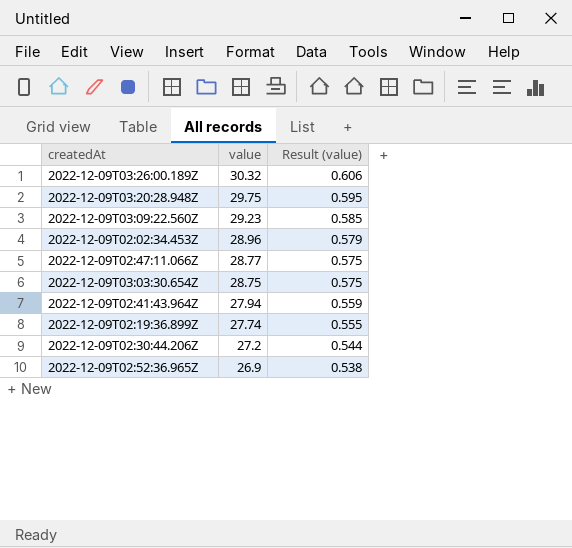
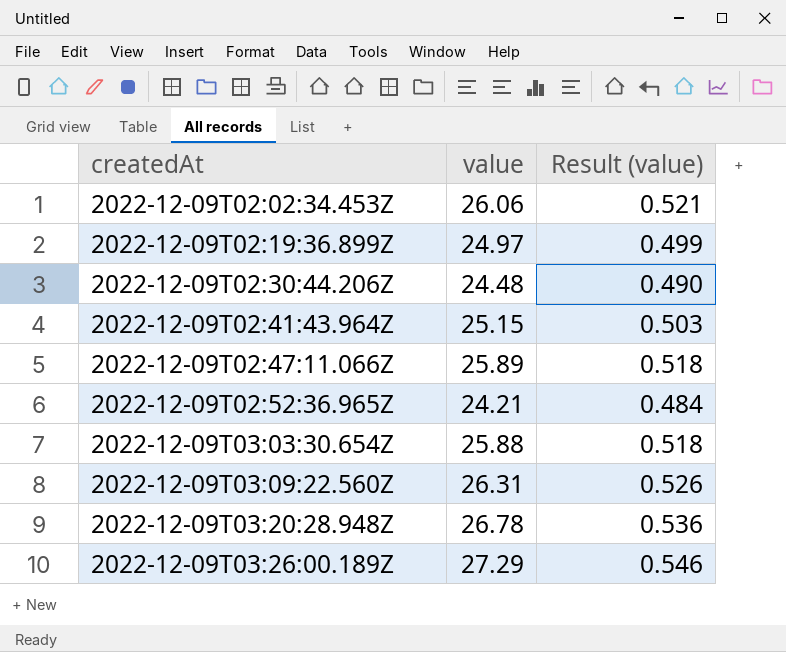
row order: value descending -> createdAt ascending
2022-12-09T02:02:34.453Z | value: 28.96 -> 26.06
2022-12-09T02:02:34.453Z | Result (value): 0.579 -> 0.521
2022-12-09T02:19:36.899Z | value: 27.74 -> 24.97
2022-12-09T02:19:36.899Z | Result (value): 0.555 -> 0.499
2022-12-09T02:30:44.206Z | value: 27.2 -> 24.48
2022-12-09T02:30:44.206Z | Result (value): 0.544 -> 0.490
2022-12-09T02:41:43.964Z | value: 27.94 -> 25.15
2022-12-09T02:41:43.964Z | Result (value): 0.559 -> 0.503
2022-12-09T02:47:11.066Z | value: 28.77 -> 25.89
2022-12-09T02:47:11.066Z | Result (value): 0.575 -> 0.518
2022-12-09T02:52:36.965Z | value: 26.9 -> 24.21
2022-12-09T02:52:36.965Z | Result (value): 0.538 -> 0.484
2022-12-09T03:03:30.654Z | value: 28.75 -> 25.88
2022-12-09T03:03:30.654Z | Result (value): 0.575 -> 0.518
2022-12-09T03:09:22.560Z | value: 29.23 -> 26.31
2022-12-09T03:09:22.560Z | Result (value): 0.585 -> 0.526
2022-12-09T03:20:28.948Z | value: 29.75 -> 26.78
2022-12-09T03:20:28.948Z | Result (value): 0.595 -> 0.536
2022-12-09T03:26:00.189Z | value: 30.32 -> 27.29
2022-12-09T03:26:00.189Z | Result (value): 0.606 -> 0.546

